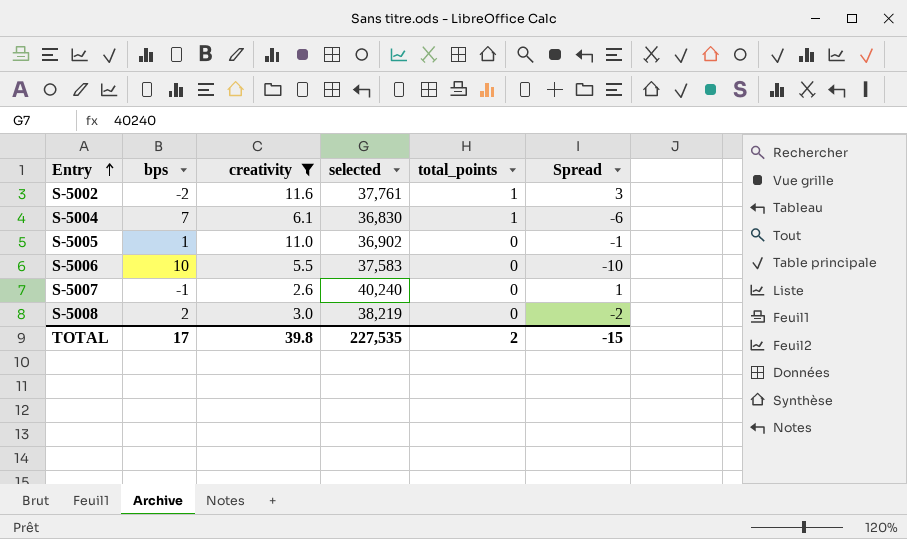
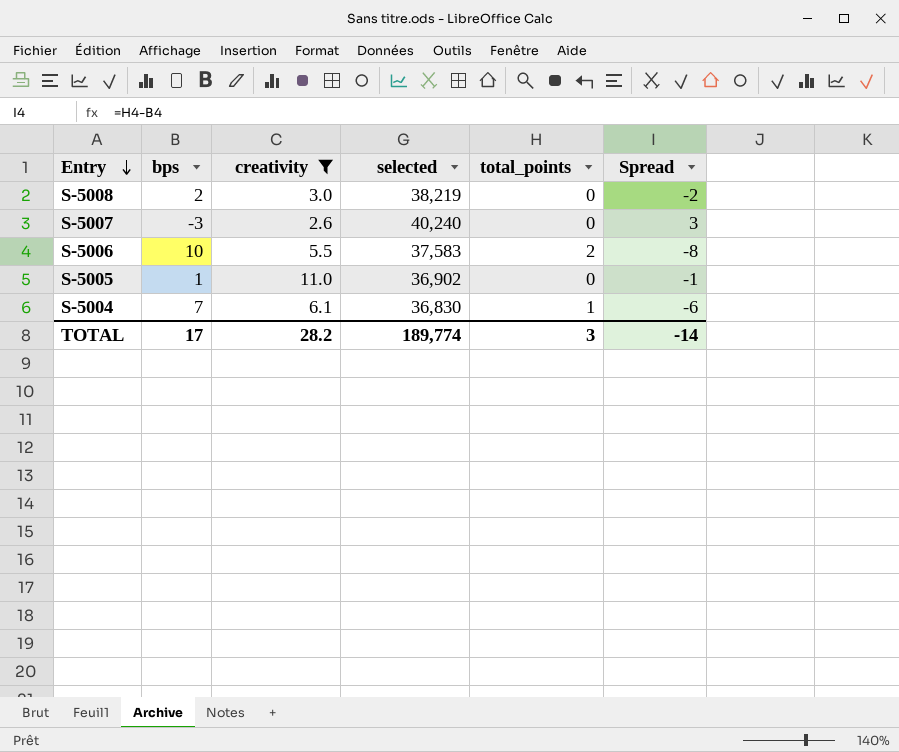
row order: Entry ascending -> Entry descending
row S-5002: -2 | 11.6 | 37,761 | 1 | 3 -> none
S-5007 | bps: -1 -> -3
S-5007 | Spread: 1 -> 3
S-5006 | total_points: 0 -> 2
S-5006 | Spread: -10 -> -8
TOTAL | creativity: 39.8 -> 28.2
TOTAL | selected: 227,535 -> 189,774
TOTAL | total_points: 2 -> 3
TOTAL | Spread: -15 -> -14

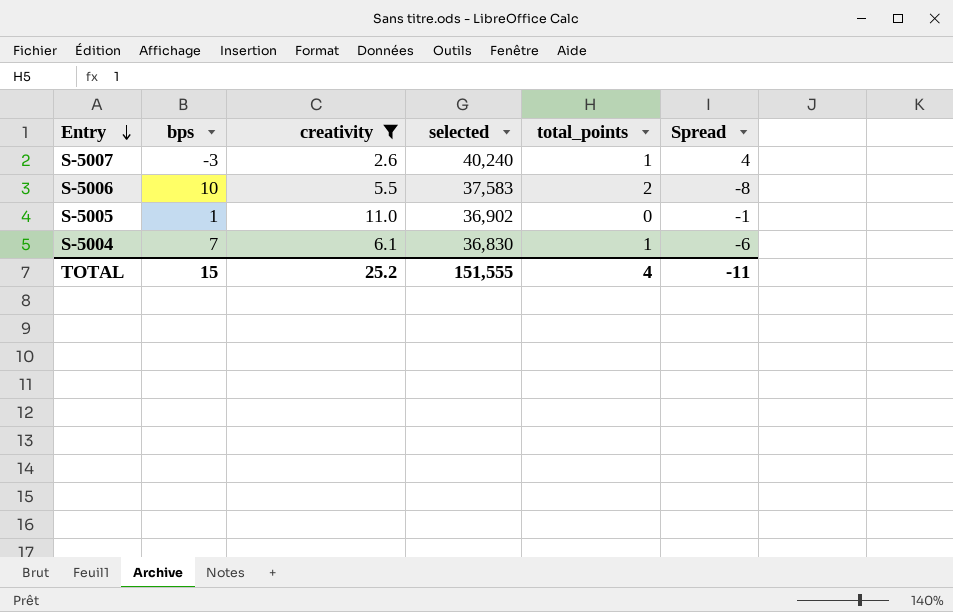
row S-5008: 2 | 3.0 | 38,219 | 0 | -2 -> none
S-5007 | total_points: 0 -> 1
S-5007 | Spread: 3 -> 4
TOTAL | bps: 17 -> 15
TOTAL | creativity: 28.2 -> 25.2
TOTAL | selected: 189,774 -> 151,555
TOTAL | total_points: 3 -> 4
TOTAL | Spread: -14 -> -11

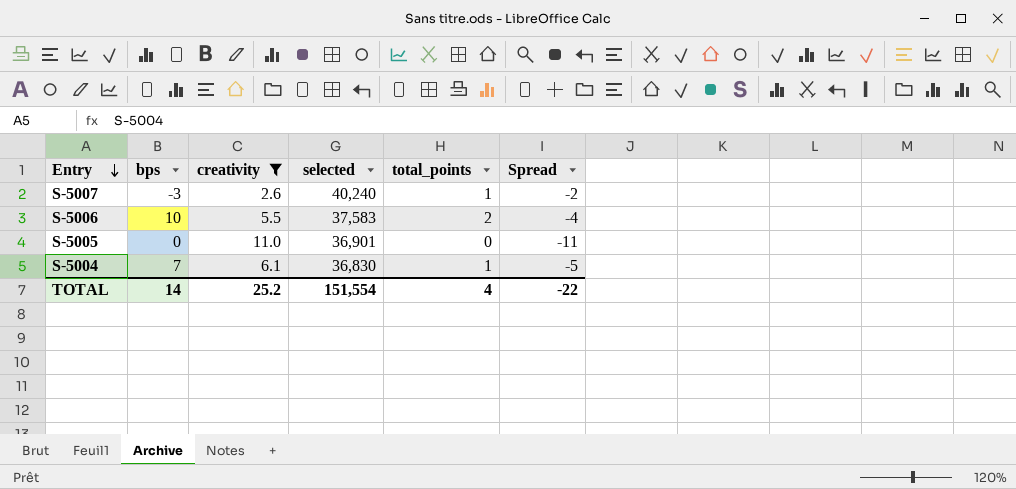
column Spread | formula: [total_points] - [bps] -> [total_points] - [creativity]
S-5005 | bps: 1 -> 0
S-5005 | selected: 36,902 -> 36,901
TOTAL | bps: 15 -> 14
TOTAL | selected: 151,555 -> 151,554
TOTAL | Spread: -11 -> -22

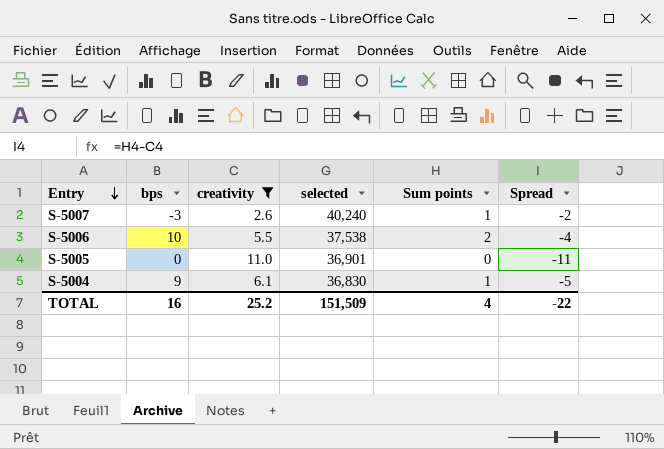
column name: total_points -> Sum points
S-5006 | selected: 37,583 -> 37,538
S-5004 | bps: 7 -> 9
TOTAL | bps: 14 -> 16
TOTAL | selected: 151,554 -> 151,509

